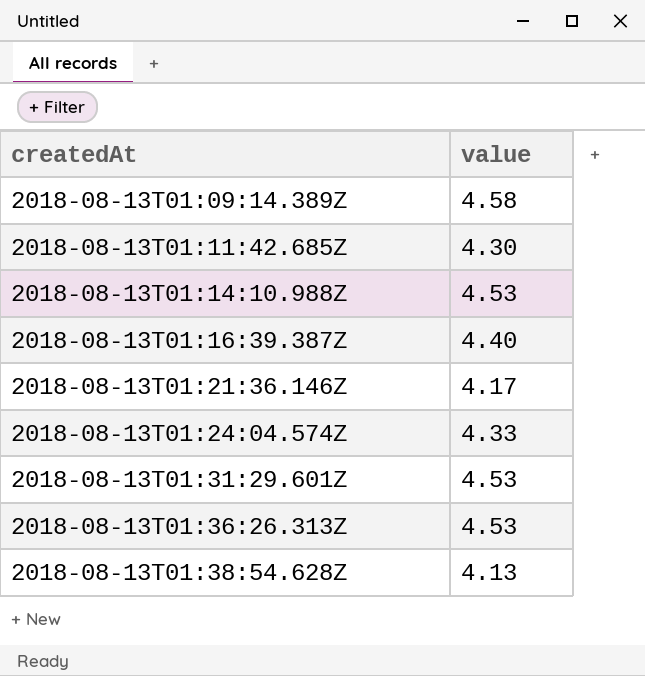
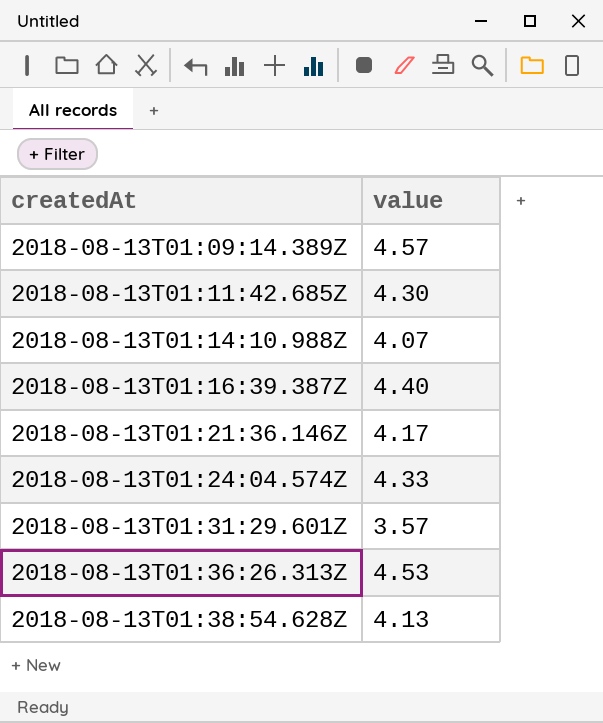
2018-08-13T01:09:14.389Z | value: 4.58 -> 4.57
2018-08-13T01:14:10.988Z | value: 4.53 -> 4.07
2018-08-13T01:31:29.601Z | value: 4.53 -> 3.57

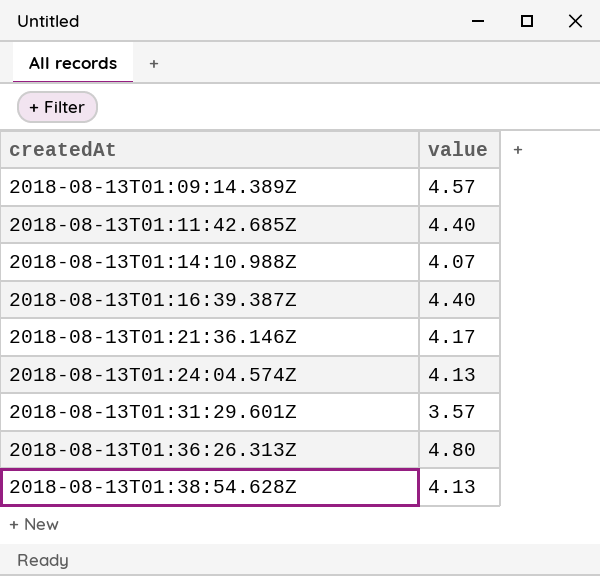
2018-08-13T01:11:42.685Z | value: 4.30 -> 4.40
2018-08-13T01:24:04.574Z | value: 4.33 -> 4.13
2018-08-13T01:36:26.313Z | value: 4.53 -> 4.80

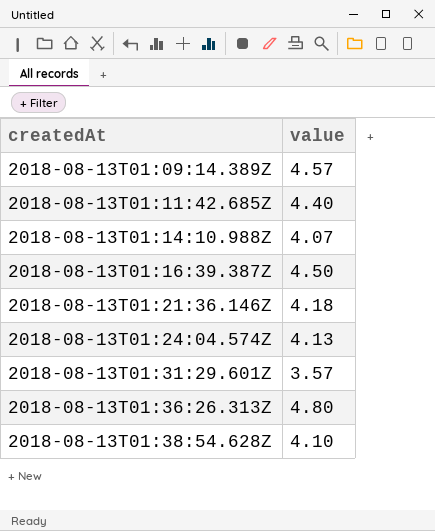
2018-08-13T01:16:39.387Z | value: 4.40 -> 4.50
2018-08-13T01:21:36.146Z | value: 4.17 -> 4.18
2018-08-13T01:38:54.628Z | value: 4.13 -> 4.10

